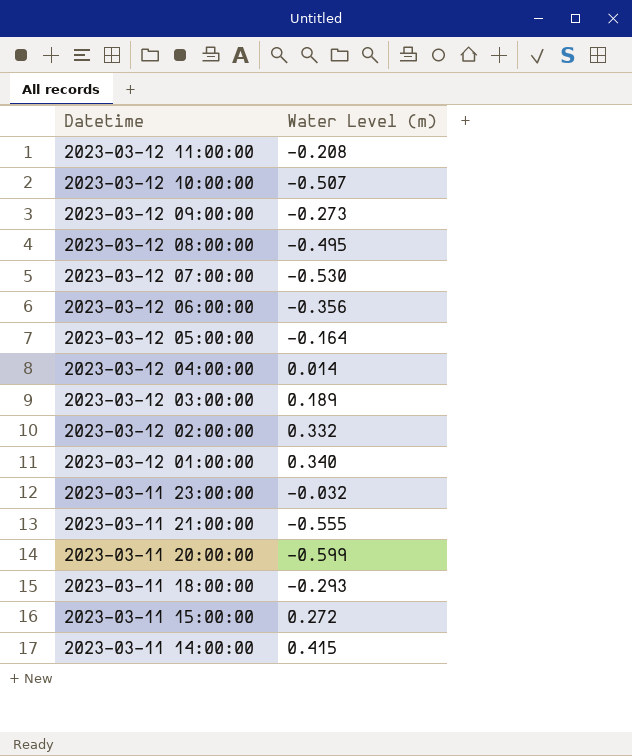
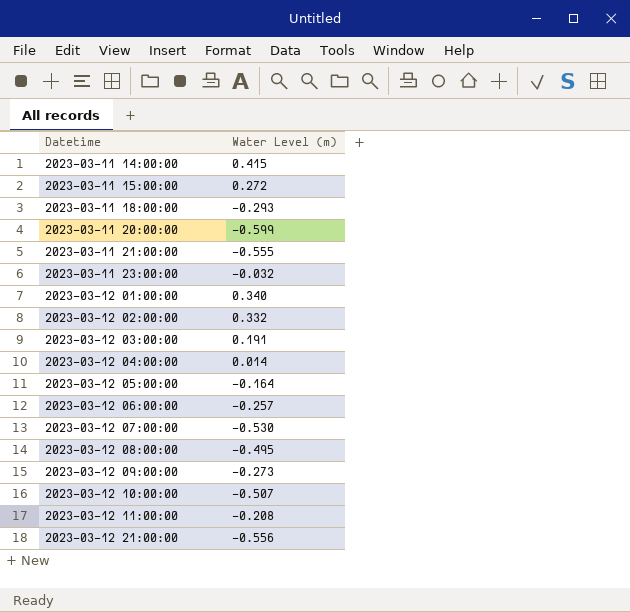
row order: Datetime descending -> Datetime ascending
2023-03-12 03:00:00 | Water Level (m): 0.189 -> 0.191
2023-03-12 06:00:00 | Water Level (m): -0.356 -> -0.257
row 2023-03-12 21:00:00: none -> -0.556

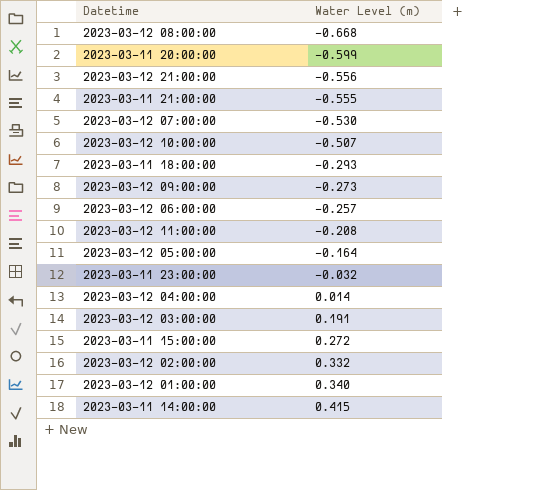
row order: Datetime ascending -> Water Level (m) ascending
2023-03-12 08:00:00 | Water Level (m): -0.495 -> -0.668

